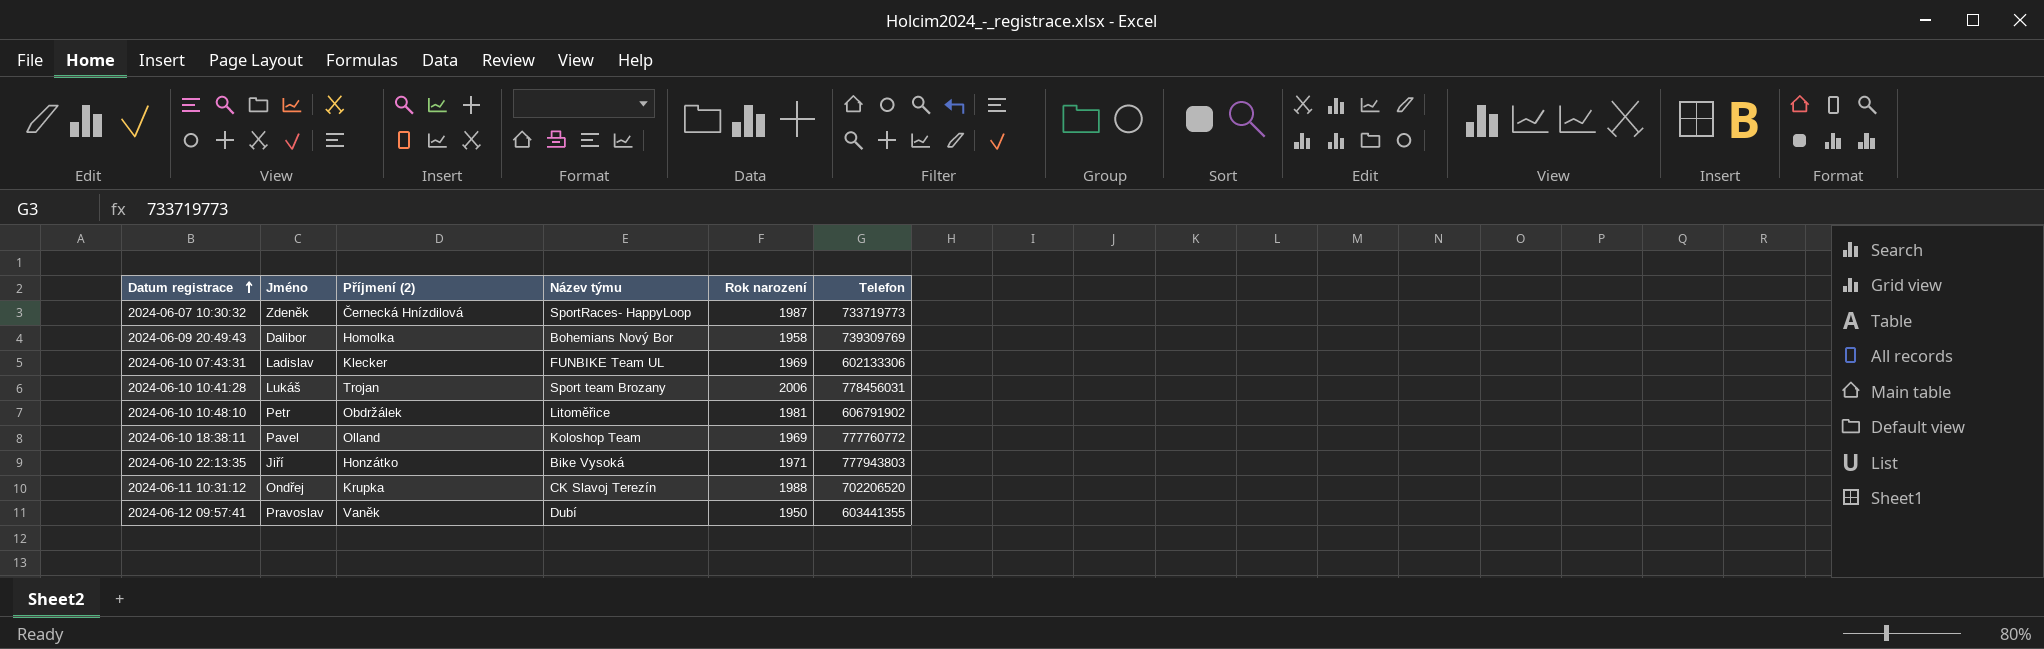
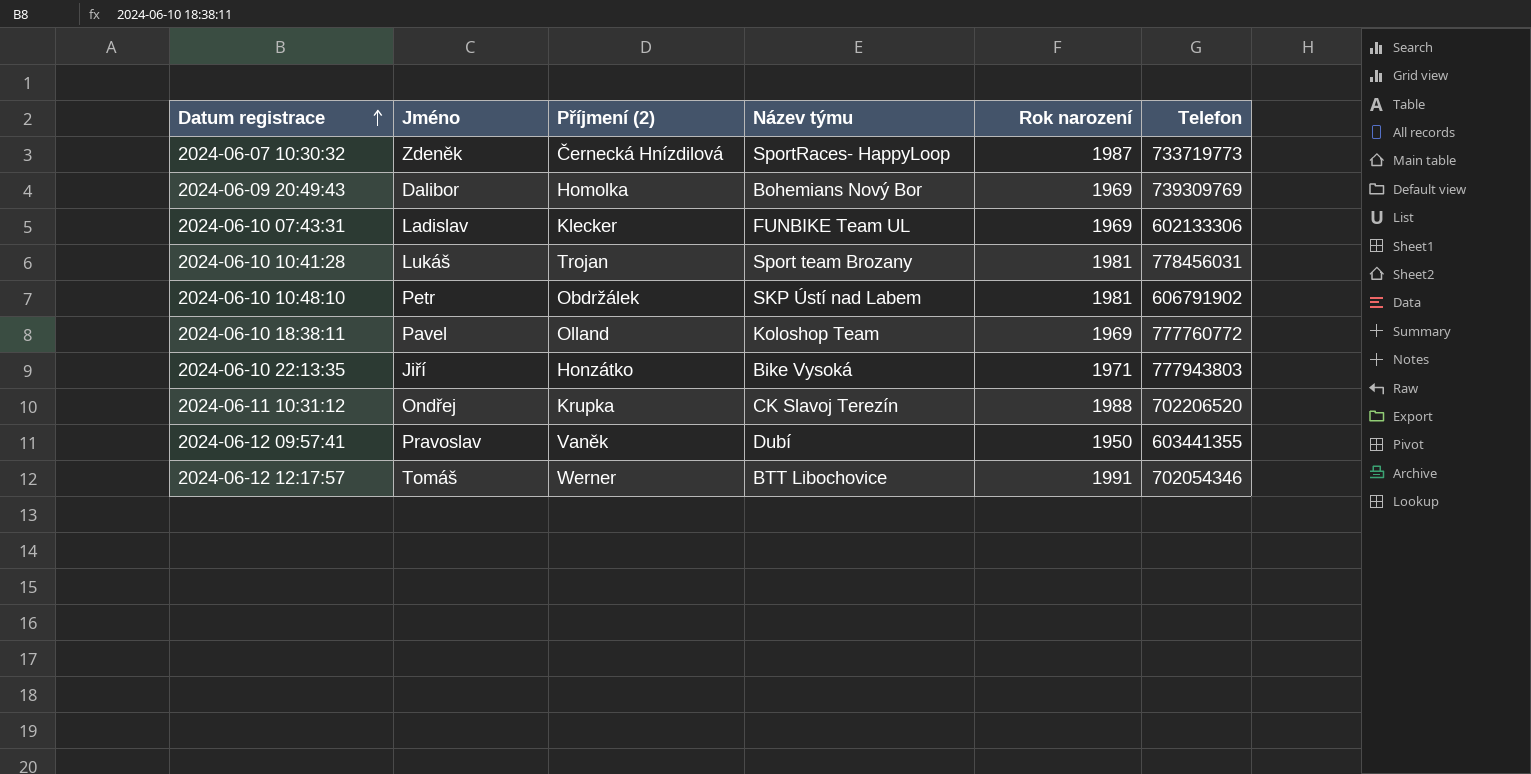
2024-06-09 20:49:43 | Rok narození: 1958 -> 1969
2024-06-10 10:41:28 | Rok narození: 2006 -> 1981
2024-06-10 10:48:10 | Název týmu: Litoměřice -> SKP Ústí nad Labem
row 2024-06-12 12:17:57: none -> Tomáš | Werner | BTT Libochovice | 1991 | 702054346

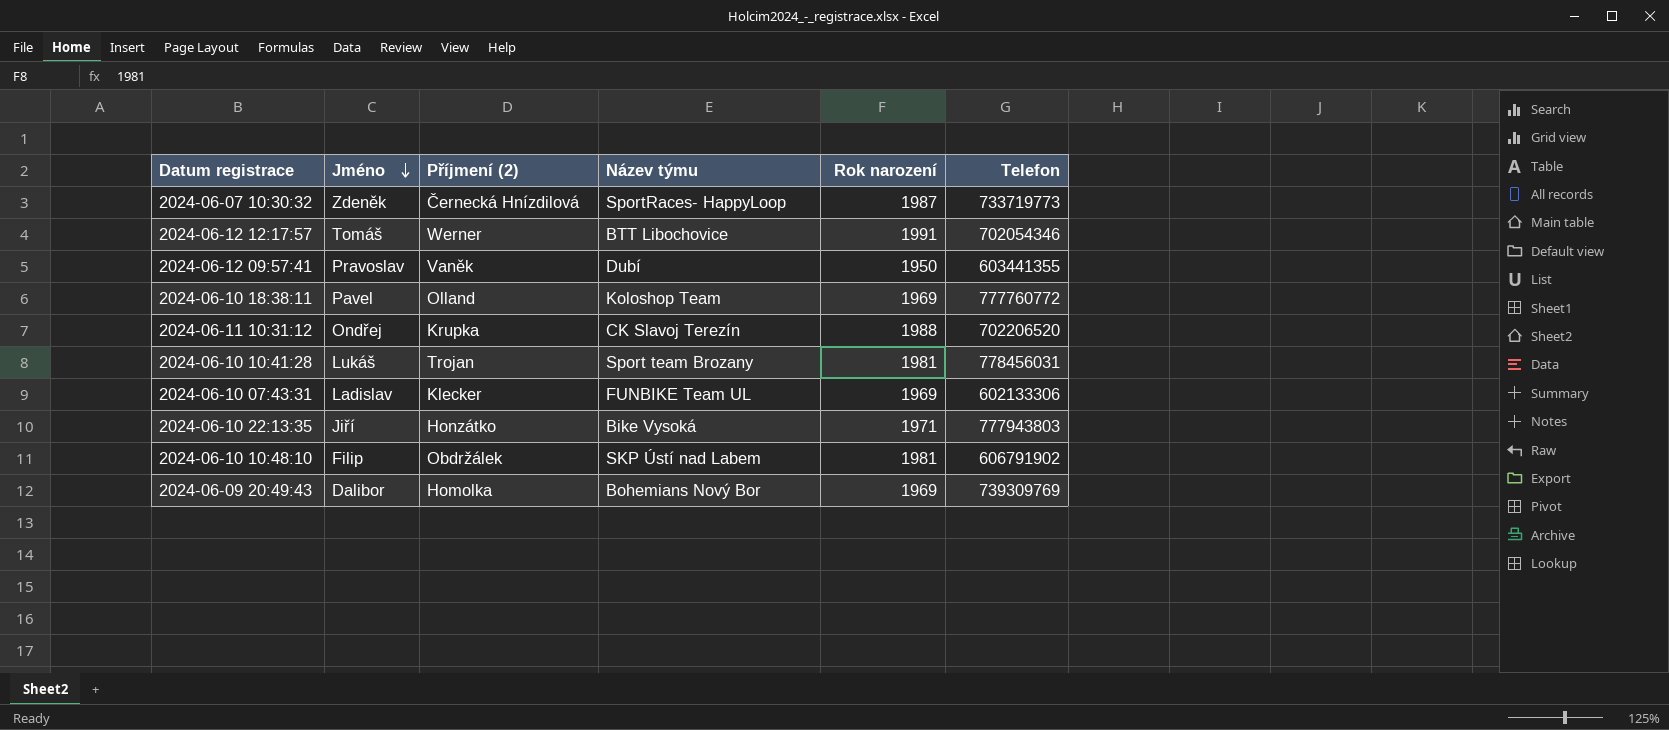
row order: Datum registrace ascending -> Jméno descending
2024-06-10 10:48:10 | Jméno: Petr -> Filip

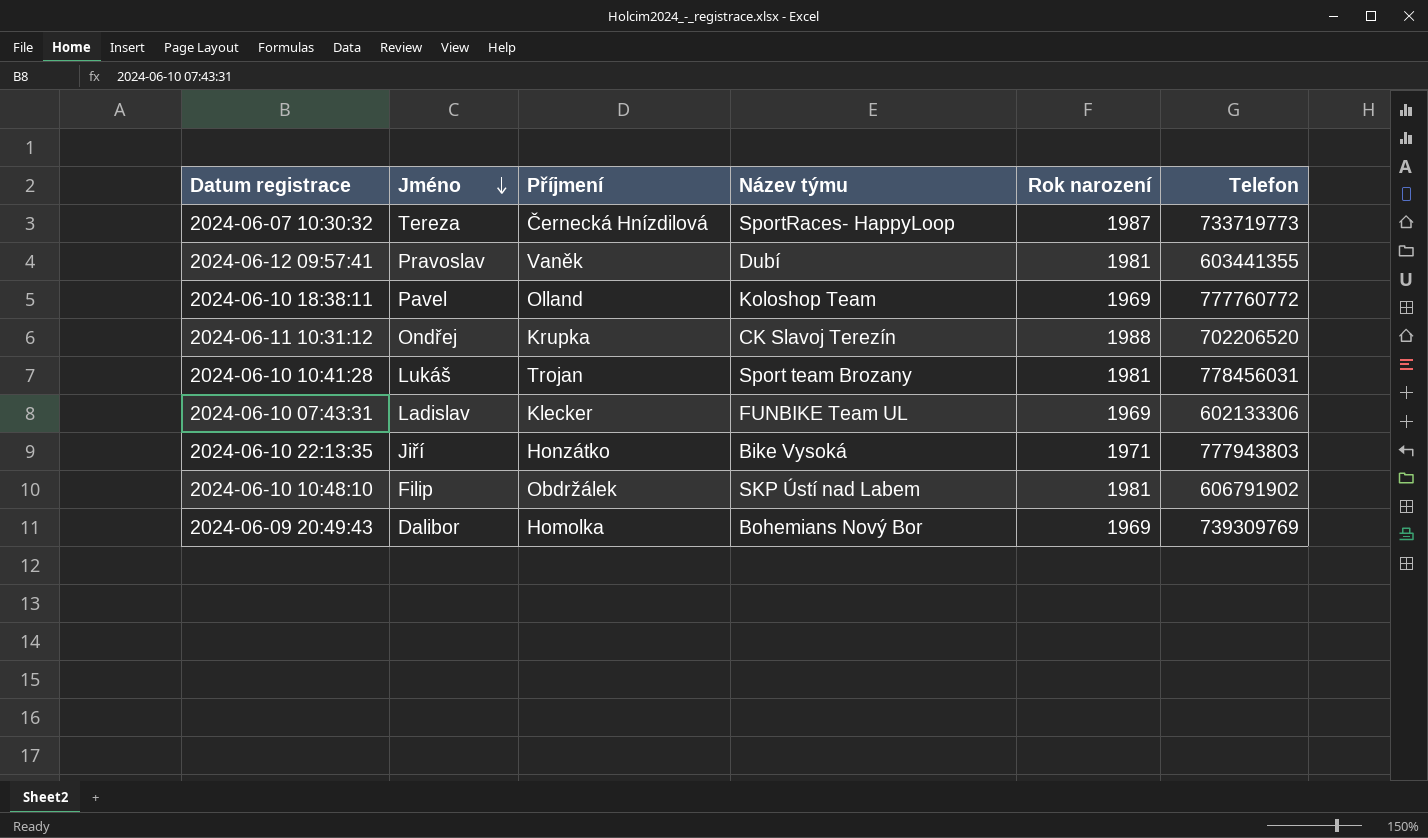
column name: Příjmení (2) -> Příjmení
row 2024-06-12 12:17:57: Tomáš | Werner | BTT Libochovice | 1991 | 702054346 -> none
2024-06-07 10:30:32 | Jméno: Zdeněk -> Tereza
2024-06-12 09:57:41 | Rok narození: 1950 -> 1981

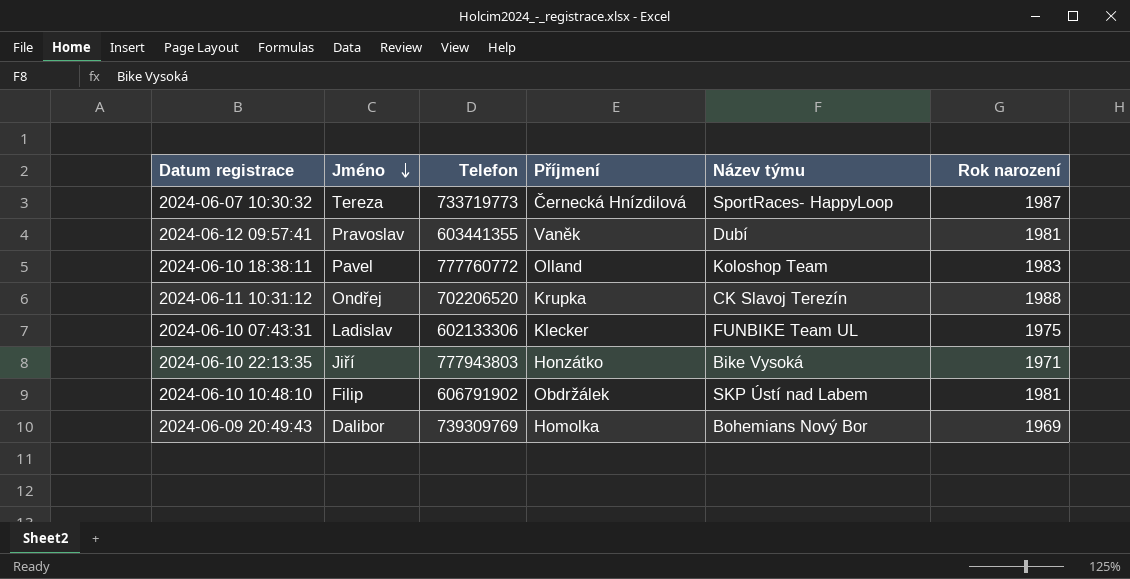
column Telefon | position: 6 -> 3
row 2024-06-10 10:41:28: Lukáš | Trojan | Sport team Brozany | 1981 | 778456031 -> none
2024-06-10 18:38:11 | Rok narození: 1969 -> 1983
2024-06-10 07:43:31 | Rok narození: 1969 -> 1975

